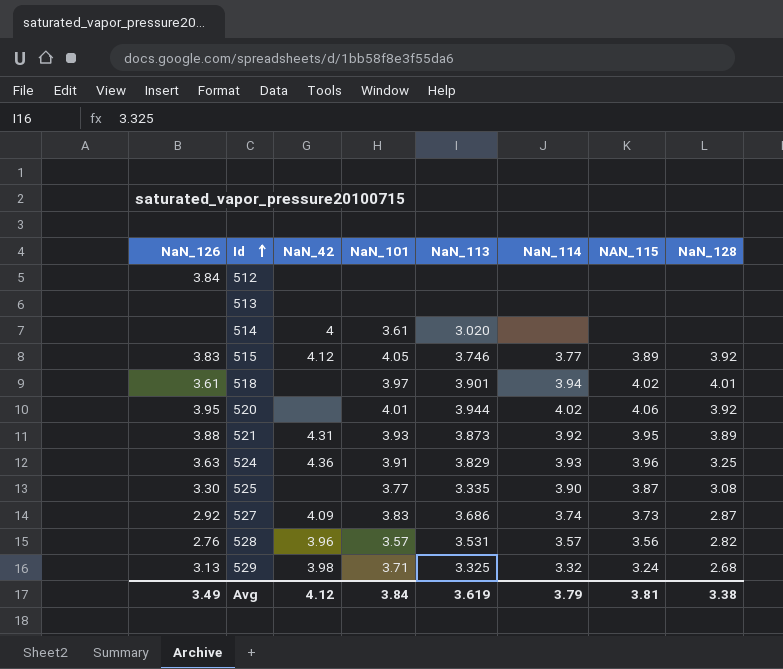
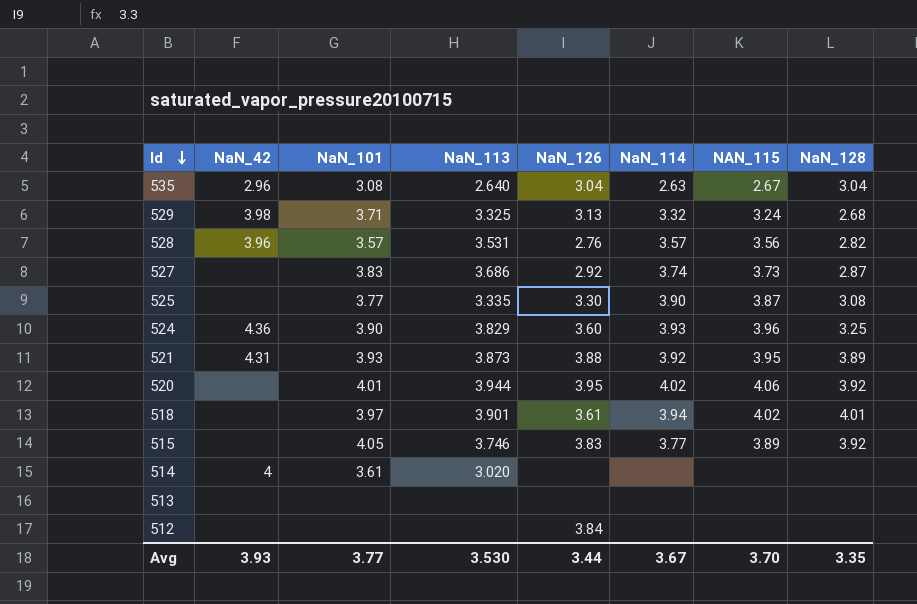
row order: Id ascending -> Id descending
column NaN_126 | position: 1 -> 5
row 535: none -> 2.96 | 3.08 | 2.640 | 3.04 | 2.63 | 2.67 | 3.04
527 | NaN_42: 4.09 -> none
524 | NaN_101: 3.91 -> 3.90
524 | NaN_126: 3.63 -> 3.60
515 | NaN_42: 4.12 -> none
Avg | NaN_42: 4.12 -> 3.93
Avg | NaN_101: 3.84 -> 3.77
Avg | NaN_113: 3.619 -> 3.530
Avg | NaN_126: 3.49 -> 3.44
Avg | NaN_114: 3.79 -> 3.67
Avg | NAN_115: 3.81 -> 3.70
Avg | NaN_128: 3.38 -> 3.35

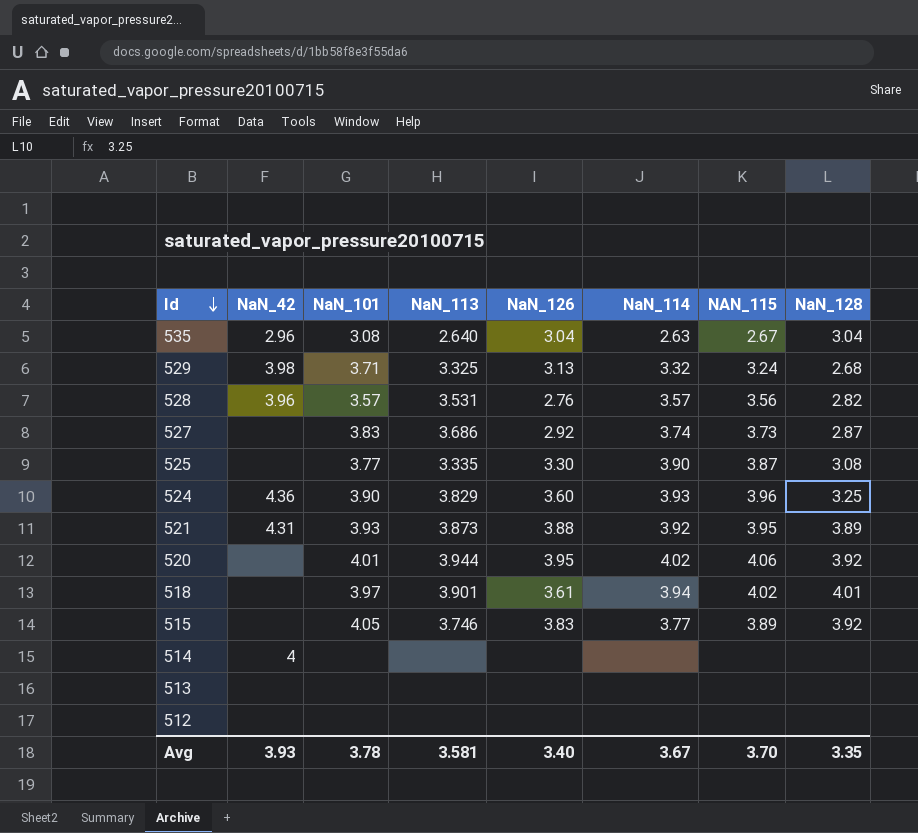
514 | NaN_101: 3.61 -> none
514 | NaN_113: 3.020 -> none
512 | NaN_126: 3.84 -> none
Avg | NaN_101: 3.77 -> 3.78
Avg | NaN_113: 3.530 -> 3.581
Avg | NaN_126: 3.44 -> 3.40

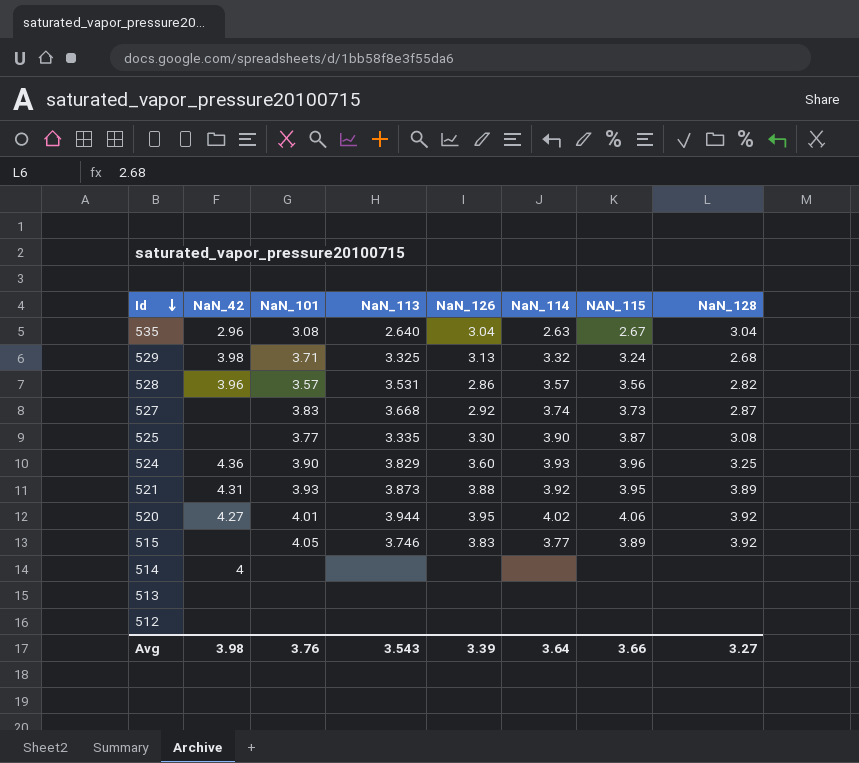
row 518: none | 3.97 | 3.901 | 3.61 | 3.94 | 4.02 | 4.01 -> none
528 | NaN_126: 2.76 -> 2.86
527 | NaN_113: 3.686 -> 3.668
520 | NaN_42: none -> 4.27
Avg | NaN_42: 3.93 -> 3.98
Avg | NaN_101: 3.78 -> 3.76
Avg | NaN_113: 3.581 -> 3.543
Avg | NaN_126: 3.40 -> 3.39
Avg | NaN_114: 3.67 -> 3.64
Avg | NAN_115: 3.70 -> 3.66
Avg | NaN_128: 3.35 -> 3.27

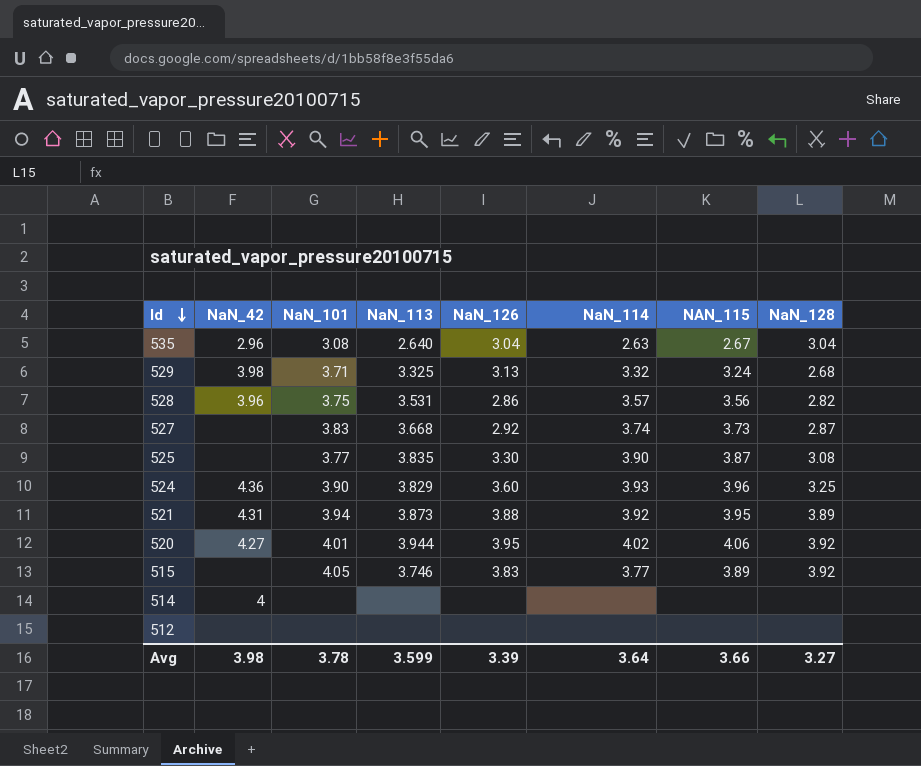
row 513: none | none | none | none | none | none | none -> none
528 | NaN_101: 3.57 -> 3.75
525 | NaN_113: 3.335 -> 3.835
521 | NaN_101: 3.93 -> 3.94
Avg | NaN_101: 3.76 -> 3.78
Avg | NaN_113: 3.543 -> 3.599

